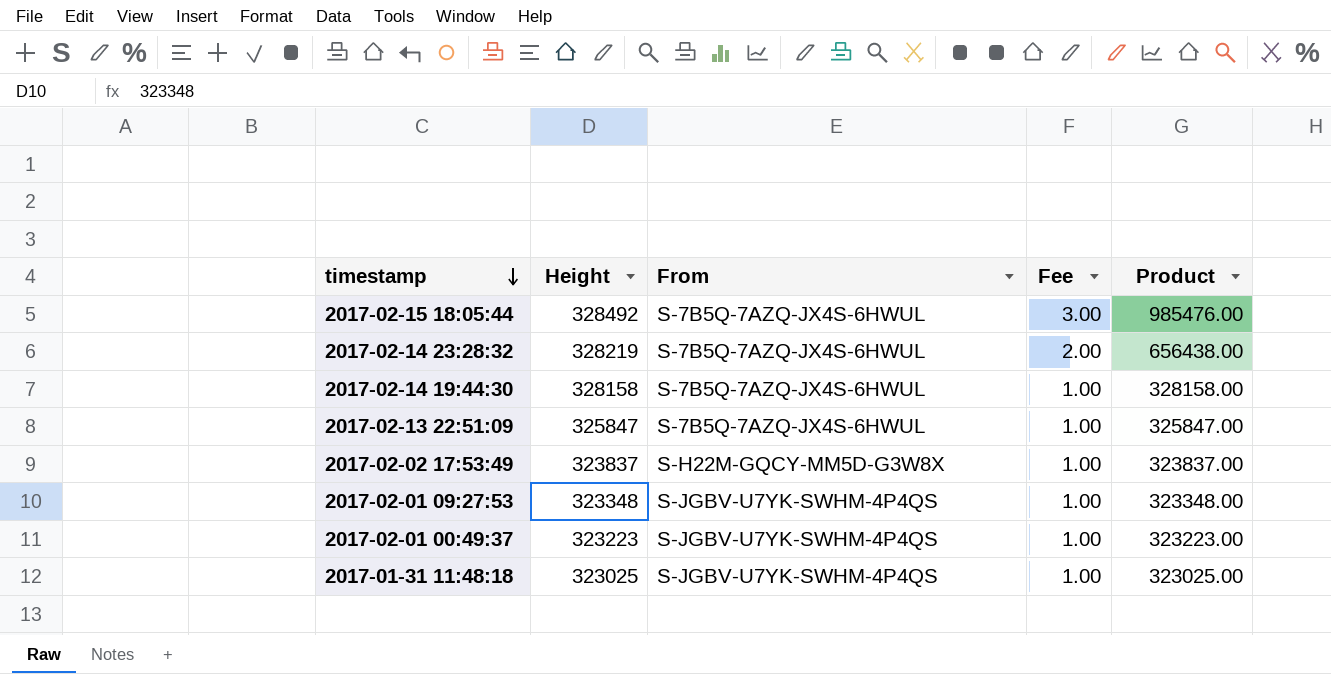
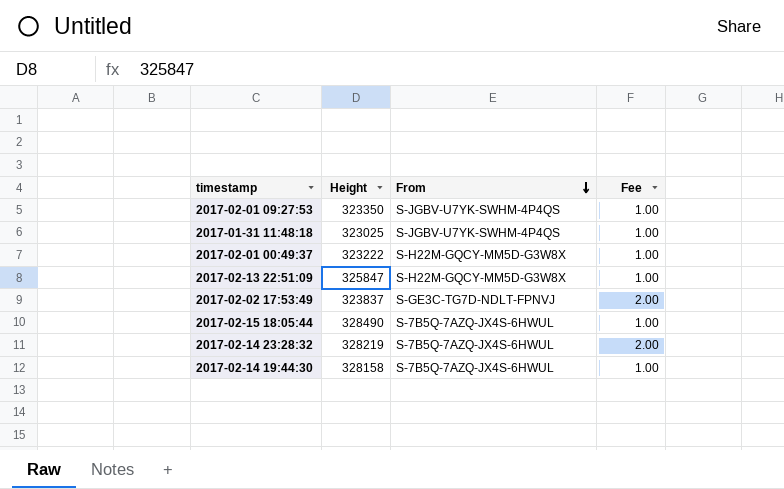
row order: timestamp descending -> From descending
column Product | formula: [Height] * [Fee] -> none
2017-02-01 09:27:53 | Height: 323348 -> 323350
2017-02-01 00:49:37 | Height: 323223 -> 323222
2017-02-01 00:49:37 | From: S-JGBV-U7YK-SWHM-4P4QS -> S-H22M-GQCY-MM5D-G3W8X
2017-02-13 22:51:09 | From: S-7B5Q-7AZQ-JX4S-6HWUL -> S-H22M-GQCY-MM5D-G3W8X
2017-02-02 17:53:49 | From: S-H22M-GQCY-MM5D-G3W8X -> S-GE3C-TG7D-NDLT-FPNVJ
2017-02-02 17:53:49 | Fee: 1.00 -> 2.00
2017-02-15 18:05:44 | Height: 328492 -> 328490
2017-02-15 18:05:44 | Fee: 3.00 -> 1.00

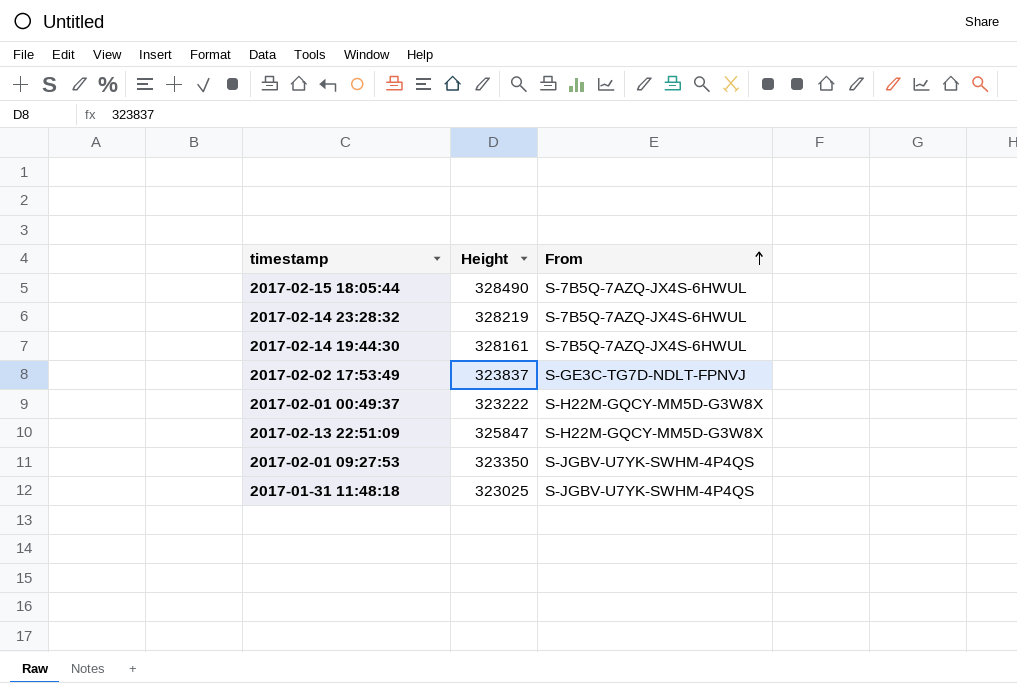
row order: From descending -> From ascending
column Fee | position: 4 -> none
2017-02-14 19:44:30 | Height: 328158 -> 328161

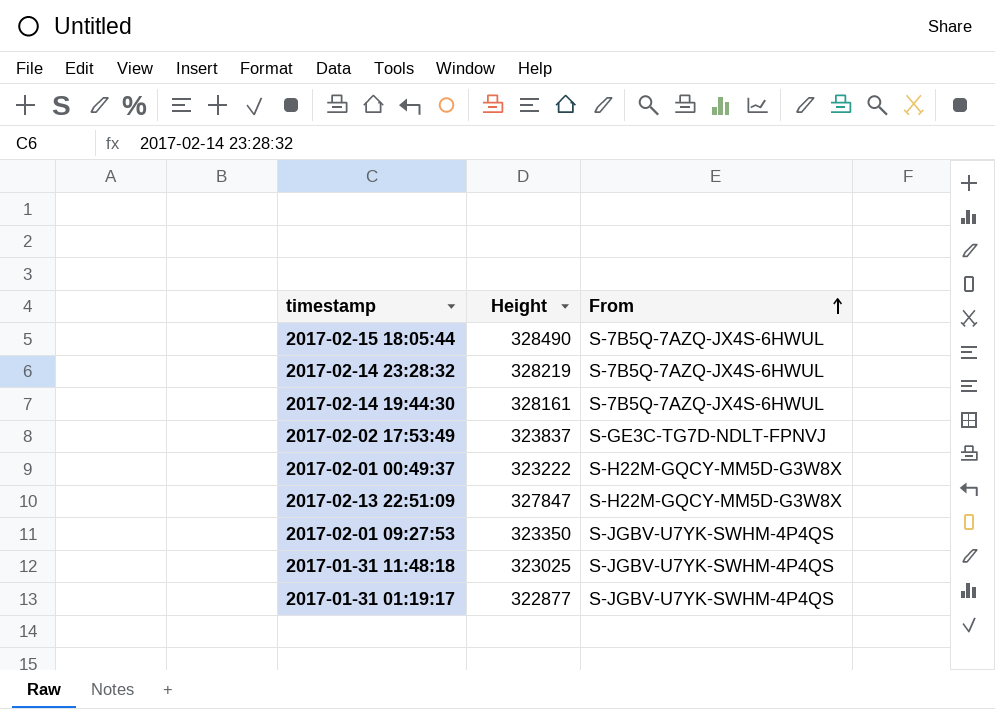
2017-02-13 22:51:09 | Height: 325847 -> 327847
row 2017-01-31 01:19:17: none -> 322877 | S-JGBV-U7YK-SWHM-4P4QS

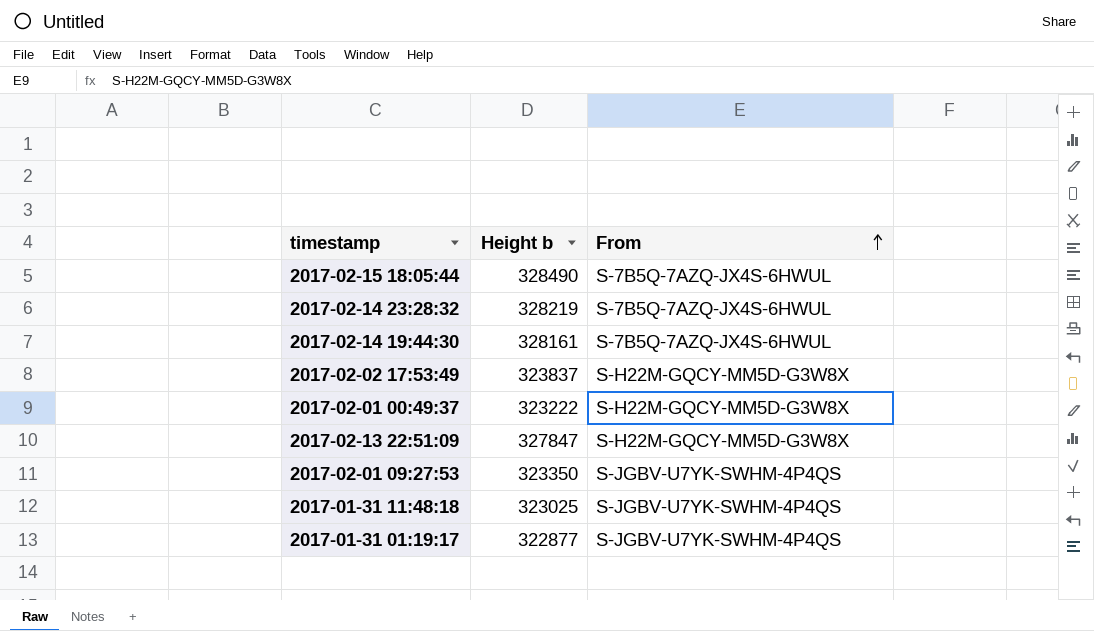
column name: Height -> Height b
2017-02-02 17:53:49 | From: S-GE3C-TG7D-NDLT-FPNVJ -> S-H22M-GQCY-MM5D-G3W8X

